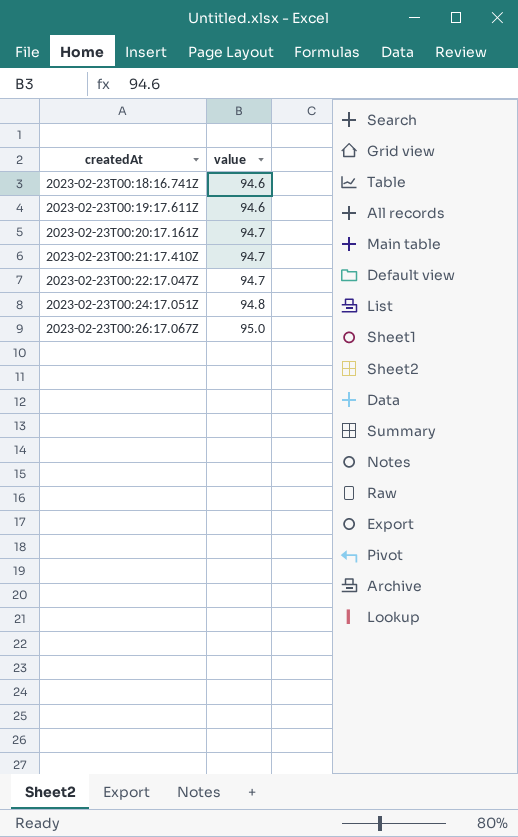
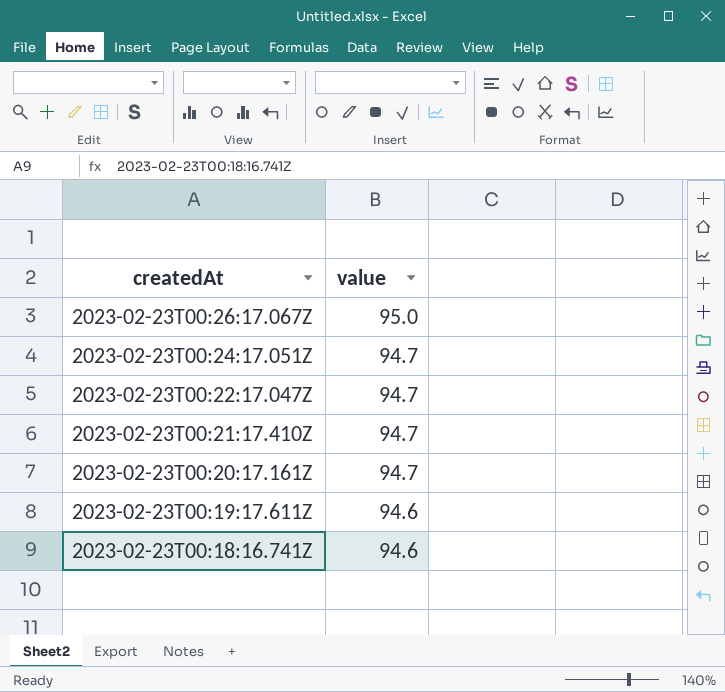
row order: createdAt ascending -> createdAt descending
2023-02-23T00:24:17.051Z | value: 94.8 -> 94.7

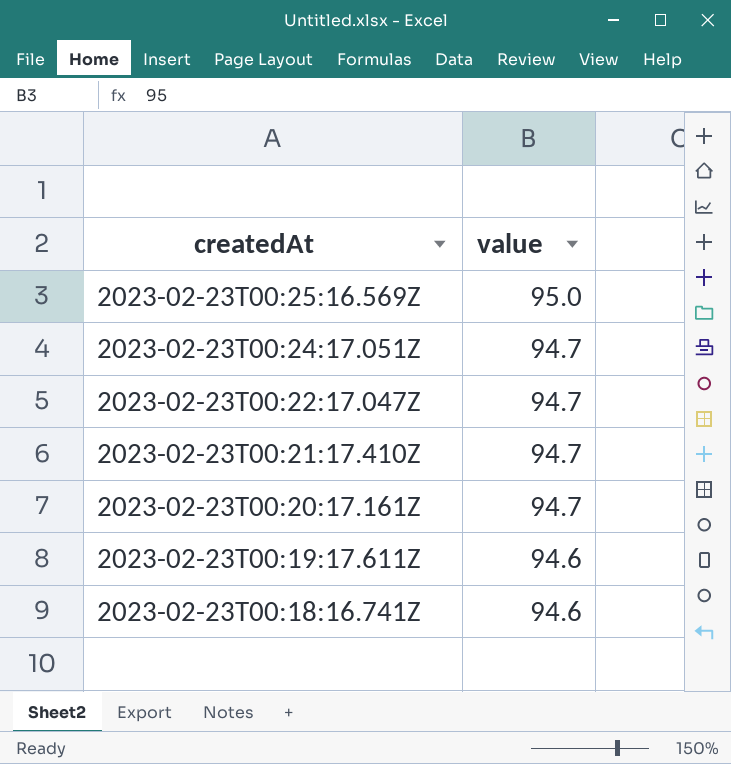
row 2023-02-23T00:26:17.067Z: 95.0 -> none
row 2023-02-23T00:25:16.569Z: none -> 95.0

